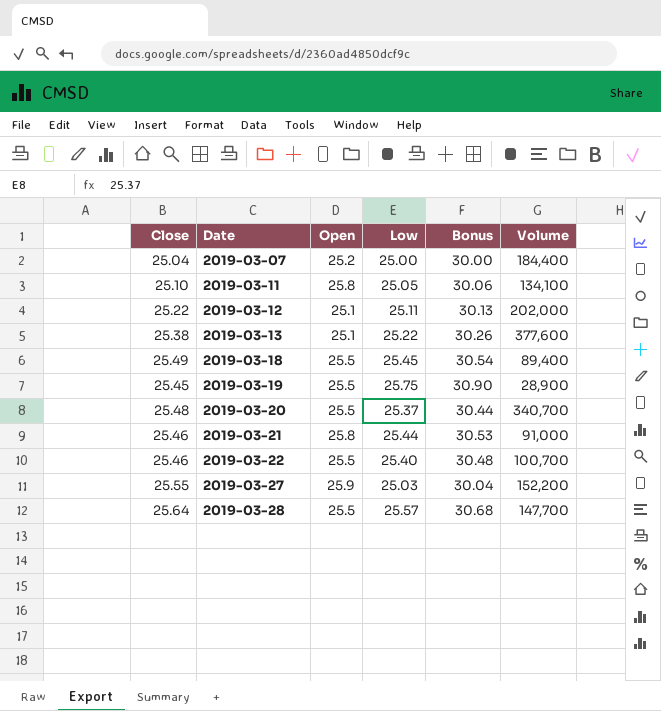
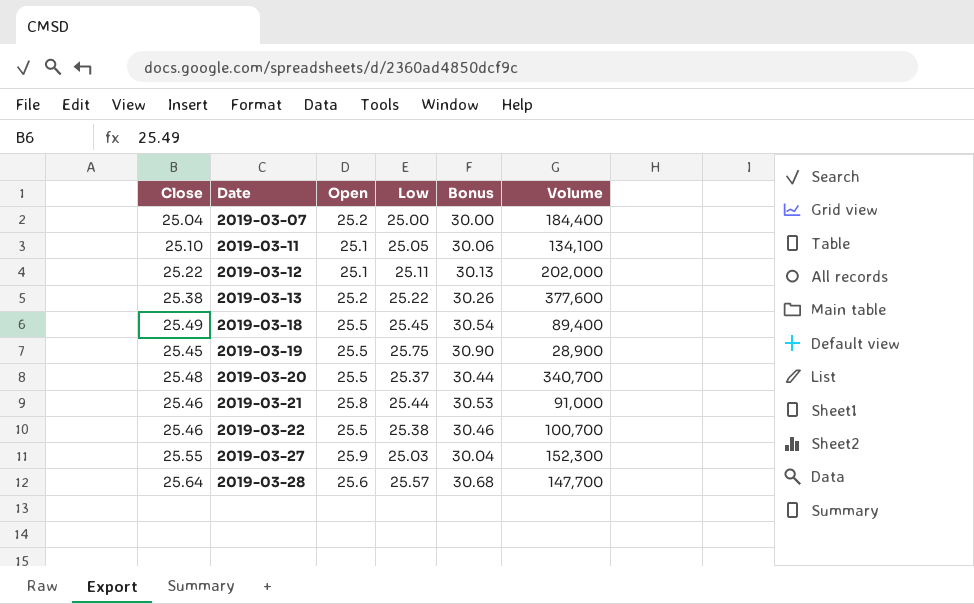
2019-03-11 | Open: 25.8 -> 25.1
2019-03-13 | Open: 25.1 -> 25.2
2019-03-22 | Low: 25.40 -> 25.38
2019-03-22 | Bonus: 30.48 -> 30.46
2019-03-27 | Volume: 152,200 -> 152,300
2019-03-28 | Open: 25.5 -> 25.6

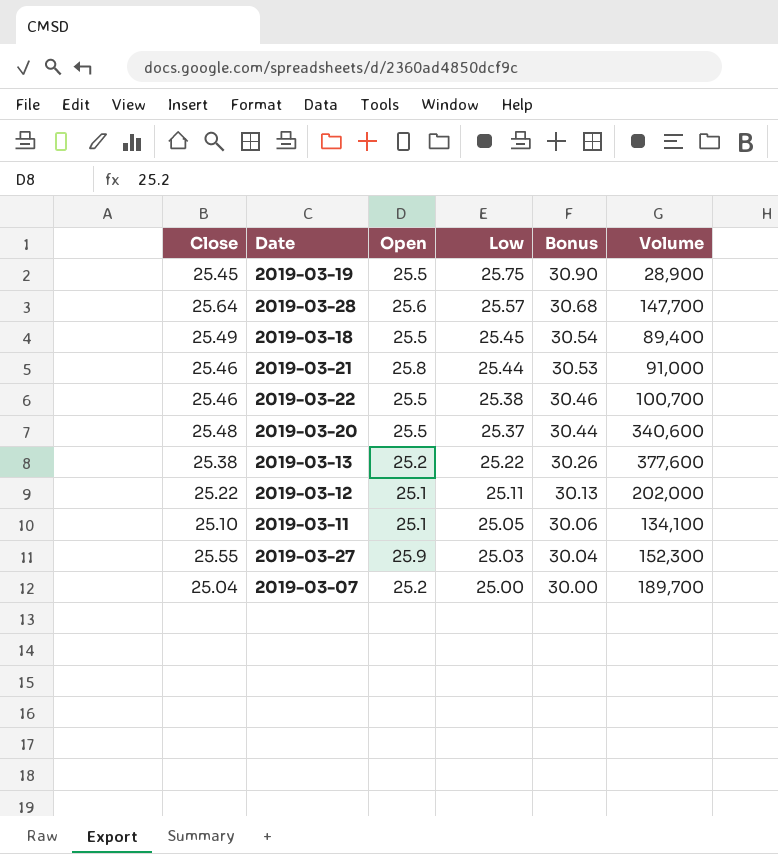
row order: Date ascending -> Low descending
2019-03-20 | Volume: 340,700 -> 340,600
2019-03-07 | Volume: 184,400 -> 189,700

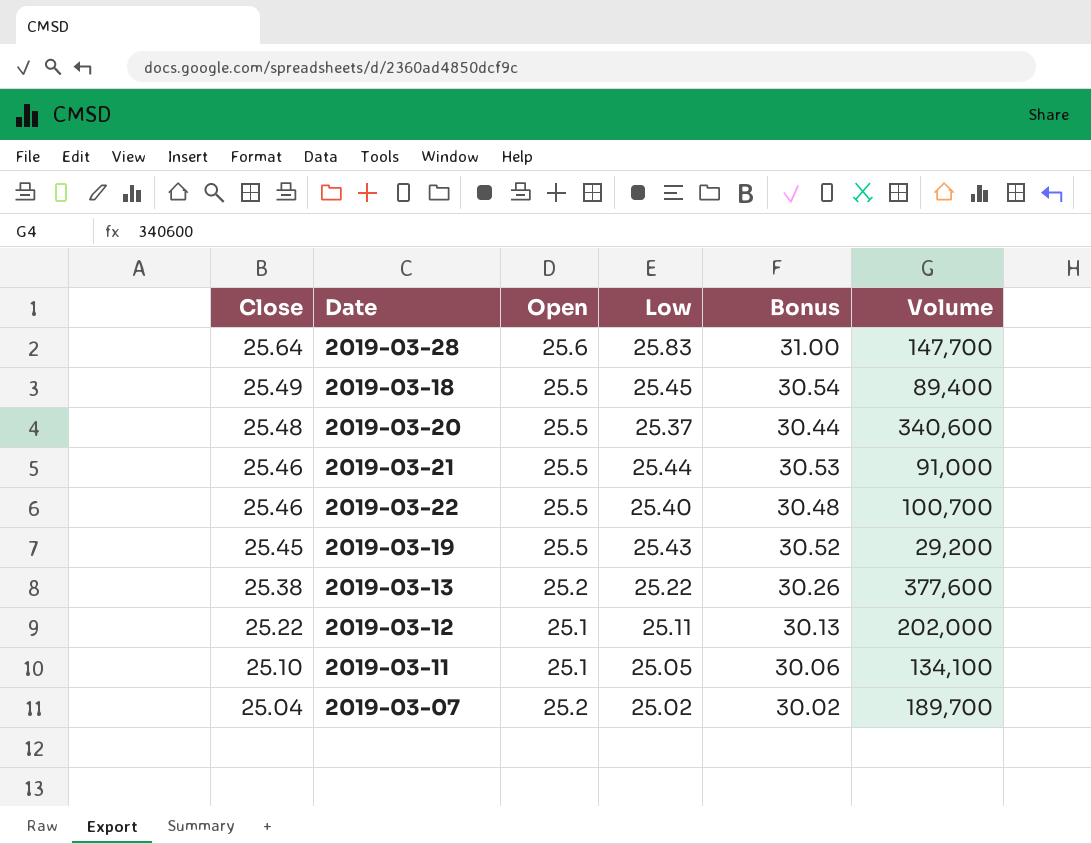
row order: Low descending -> Close descending
row 2019-03-27: 25.55 | 25.9 | 25.03 | 30.04 | 152,300 -> none
2019-03-28 | Low: 25.57 -> 25.83
2019-03-28 | Bonus: 30.68 -> 31.00
2019-03-21 | Open: 25.8 -> 25.5
2019-03-22 | Low: 25.38 -> 25.40
2019-03-22 | Bonus: 30.46 -> 30.48
2019-03-19 | Low: 25.75 -> 25.43
2019-03-19 | Bonus: 30.90 -> 30.52
2019-03-19 | Volume: 28,900 -> 29,200
2019-03-07 | Low: 25.00 -> 25.02
2019-03-07 | Bonus: 30.00 -> 30.02

